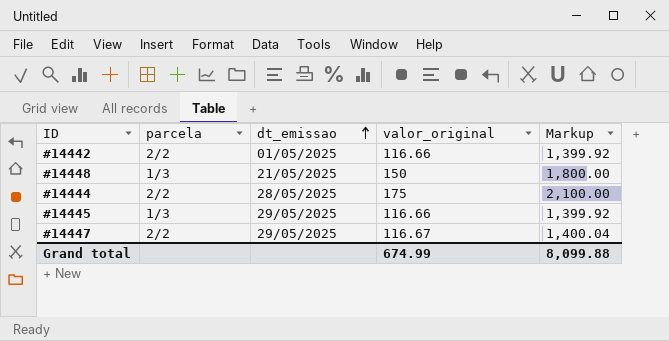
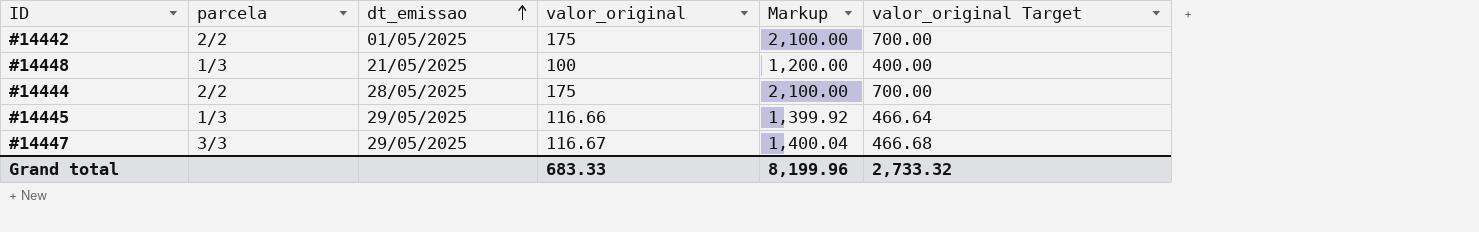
column valor_original Target | formula: none -> [valor_original] * 4
#14442 | valor_original: 116.66 -> 175
#14442 | Markup: 1,399.92 -> 2,100.00
#14448 | valor_original: 150 -> 100
#14448 | Markup: 1,800.00 -> 1,200.00
#14447 | parcela: 2/2 -> 3/3
Grand total | valor_original: 674.99 -> 683.33
Grand total | Markup: 8,099.88 -> 8,199.96

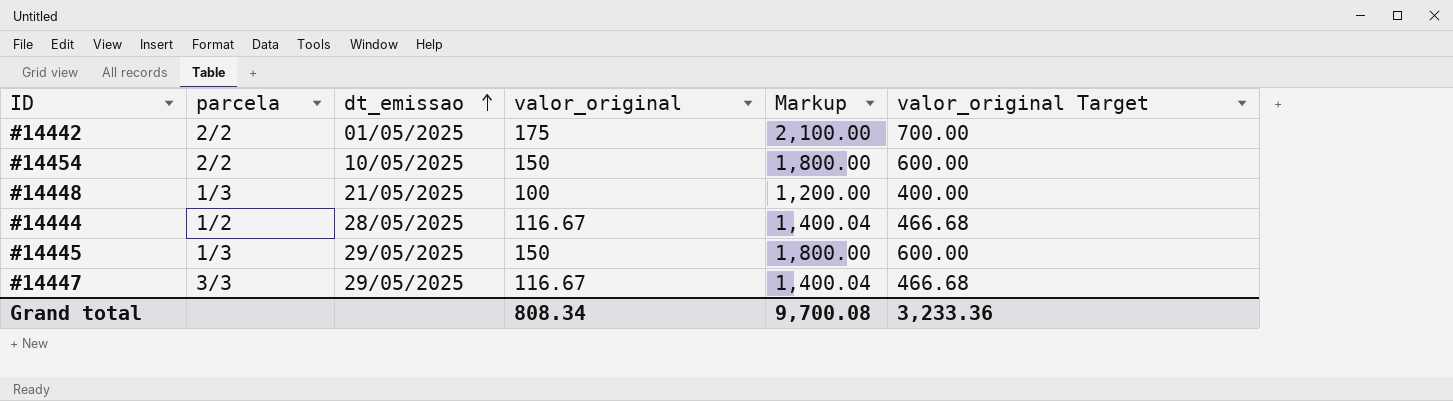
row #14454: none -> 2/2 | 10/05/2025 | 150 | 1,800.00 | 600.00
#14444 | parcela: 2/2 -> 1/2
#14444 | valor_original: 175 -> 116.67
#14444 | Markup: 2,100.00 -> 1,400.04
#14444 | valor_original Target: 700.00 -> 466.68
#14445 | valor_original: 116.66 -> 150
#14445 | Markup: 1,399.92 -> 1,800.00
#14445 | valor_original Target: 466.64 -> 600.00
Grand total | valor_original: 683.33 -> 808.34
Grand total | Markup: 8,199.96 -> 9,700.08
Grand total | valor_original Target: 2,733.32 -> 3,233.36

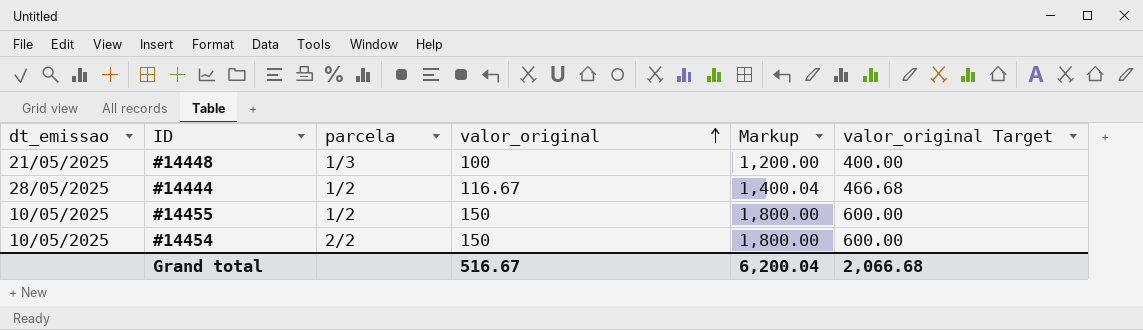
row order: dt_emissao ascending -> valor_original ascending
column dt_emissao | position: 3 -> 1
row #14442: 2/2 | 01/05/2025 | 175 | 2,100.00 | 700.00 -> none
row #14445: 1/3 | 29/05/2025 | 150 | 1,800.00 | 600.00 -> none
row #14447: 3/3 | 29/05/2025 | 116.67 | 1,400.04 | 466.68 -> none
row #14455: none -> 10/05/2025 | 1/2 | 150 | 1,800.00 | 600.00
Grand total | valor_original: 808.34 -> 516.67
Grand total | Markup: 9,700.08 -> 6,200.04
Grand total | valor_original Target: 3,233.36 -> 2,066.68

